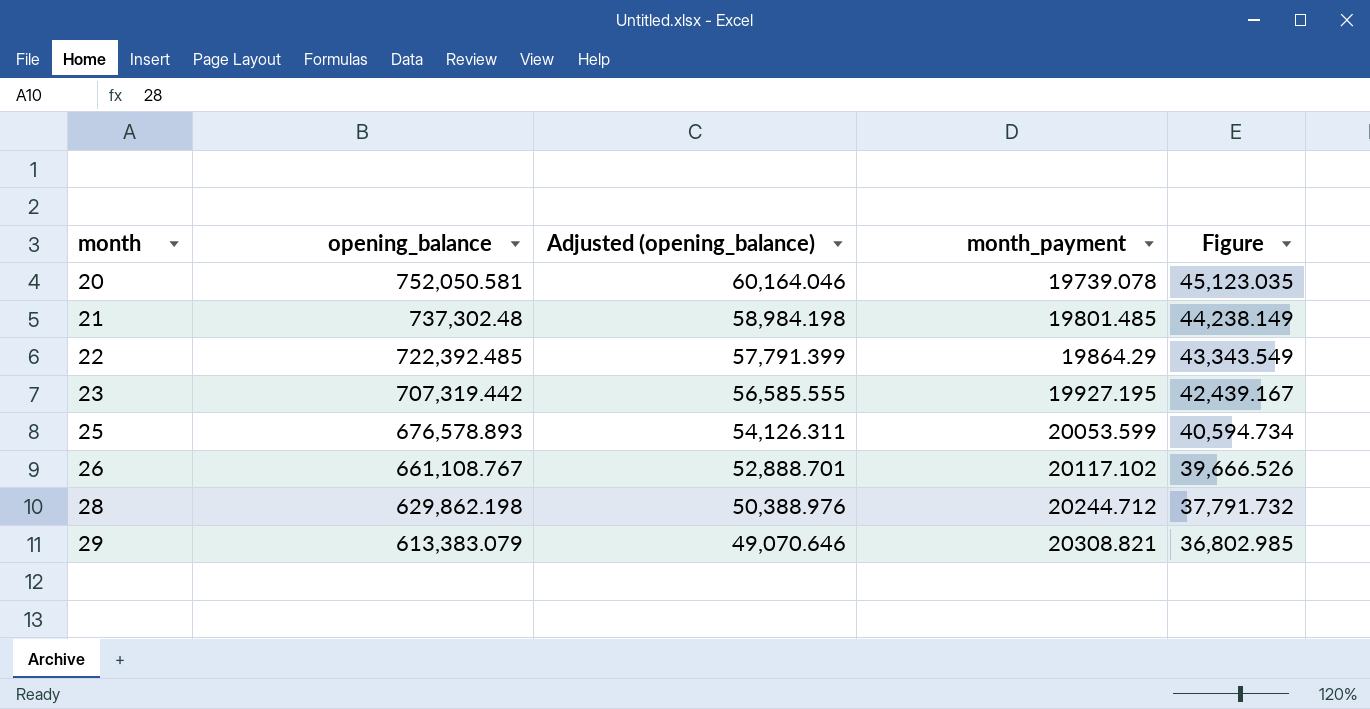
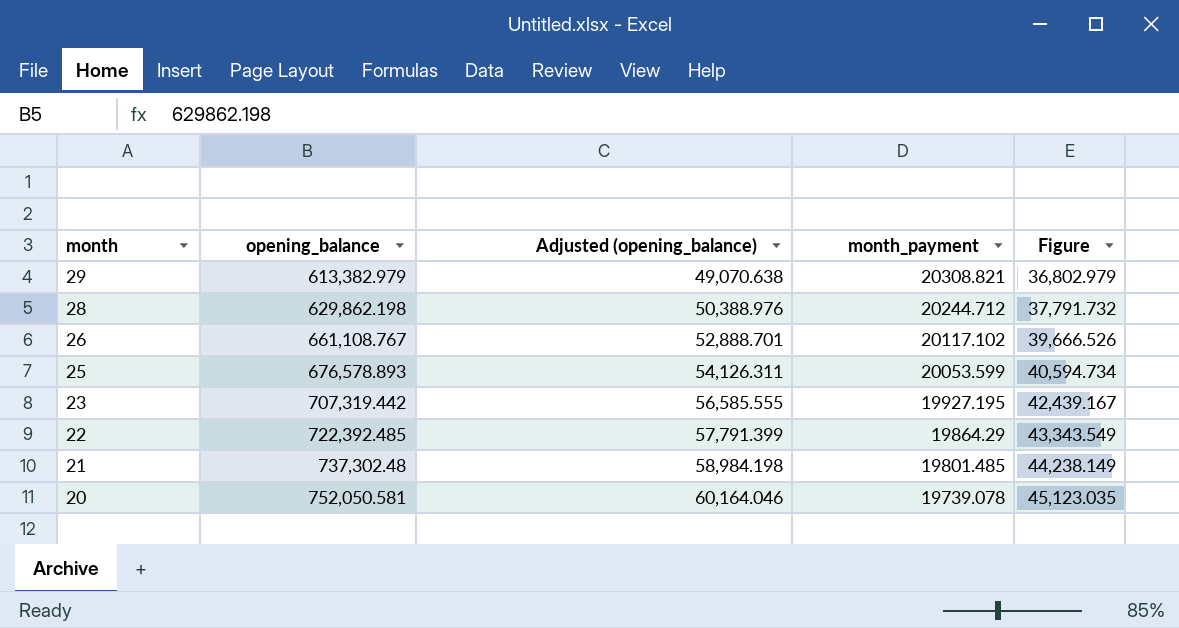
row order: month ascending -> month descending
29 | opening_balance: 613,383.079 -> 613,382.979
29 | Adjusted (opening_balance): 49,070.646 -> 49,070.638
29 | Figure: 36,802.985 -> 36,802.979

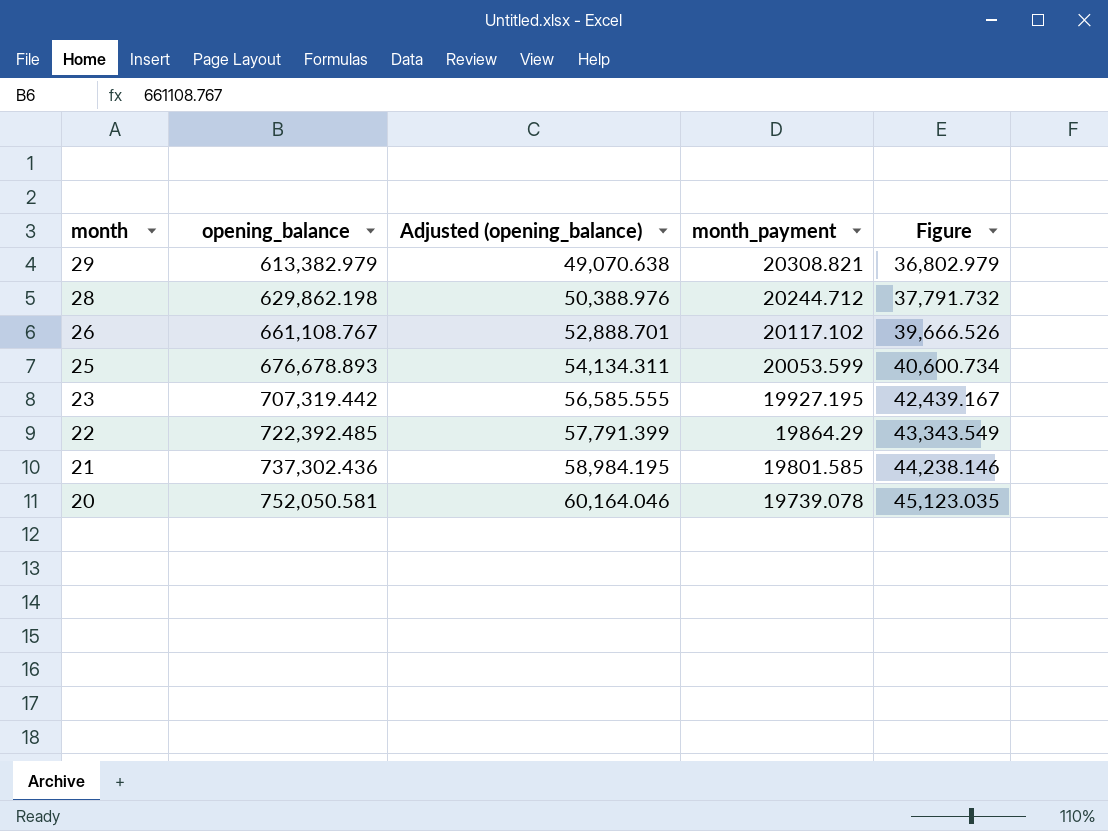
25 | opening_balance: 676,578.893 -> 676,678.893
25 | Adjusted (opening_balance): 54,126.311 -> 54,134.311
25 | Figure: 40,594.734 -> 40,600.734
21 | opening_balance: 737,302.48 -> 737,302.436
21 | Adjusted (opening_balance): 58,984.198 -> 58,984.195
21 | month_payment: 19801.485 -> 19801.585
21 | Figure: 44,238.149 -> 44,238.146

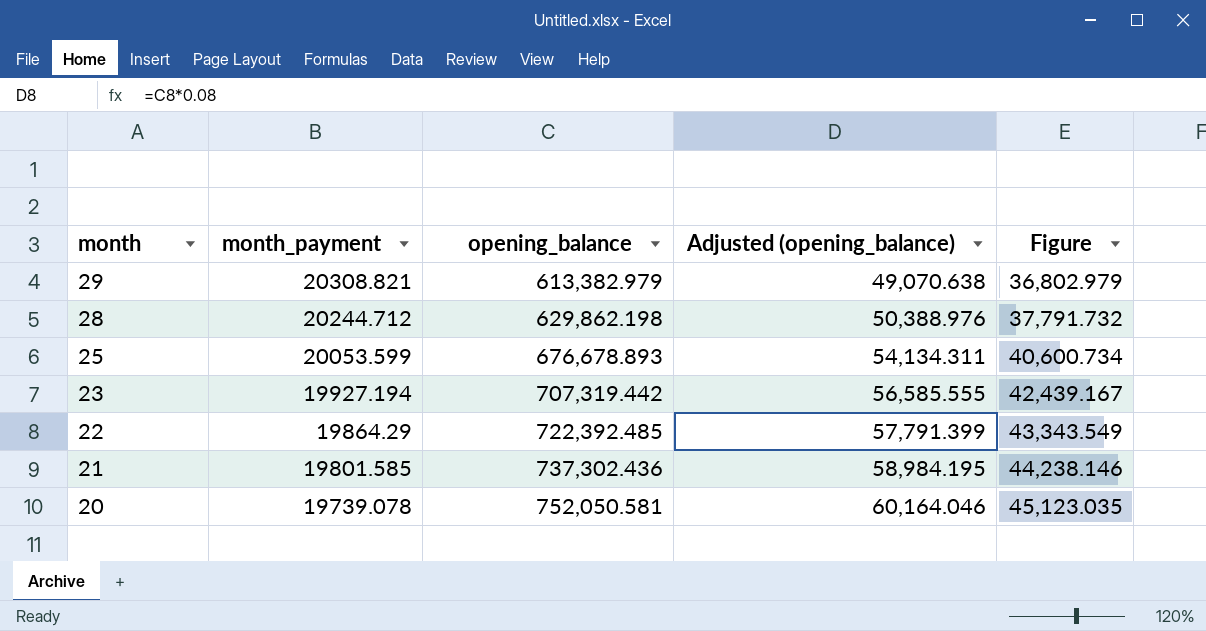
column month_payment | position: 4 -> 2
row 26: 661,108.767 | 52,888.701 | 20117.102 | 39,666.526 -> none
23 | month_payment: 19927.195 -> 19927.194

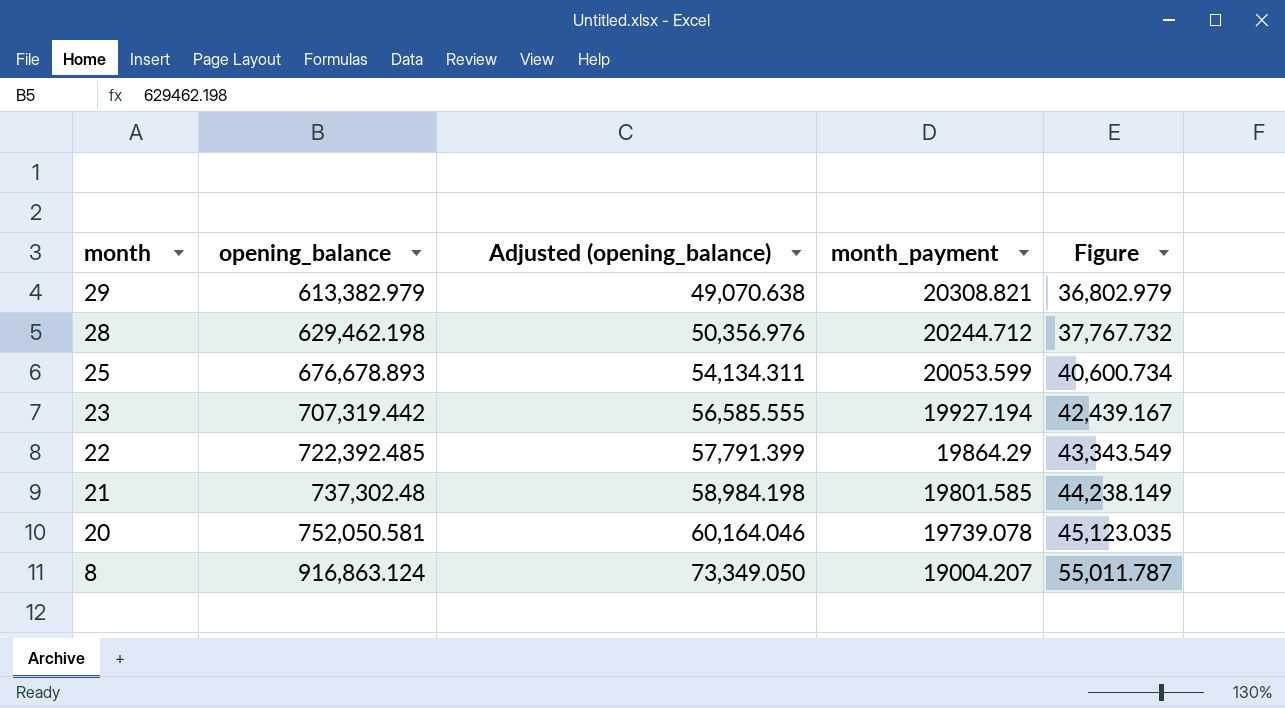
column month_payment | position: 2 -> 4
28 | opening_balance: 629,862.198 -> 629,462.198
28 | Adjusted (opening_balance): 50,388.976 -> 50,356.976
28 | Figure: 37,791.732 -> 37,767.732
21 | opening_balance: 737,302.436 -> 737,302.48
21 | Adjusted (opening_balance): 58,984.195 -> 58,984.198
21 | Figure: 44,238.146 -> 44,238.149
row 8: none -> 916,863.124 | 73,349.050 | 19004.207 | 55,011.787

